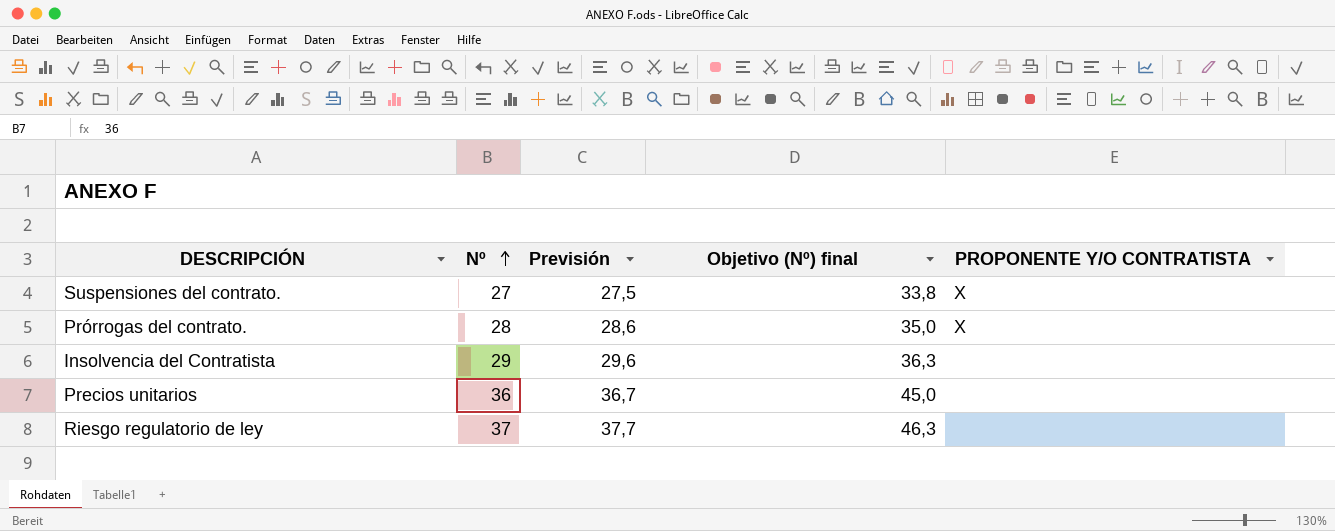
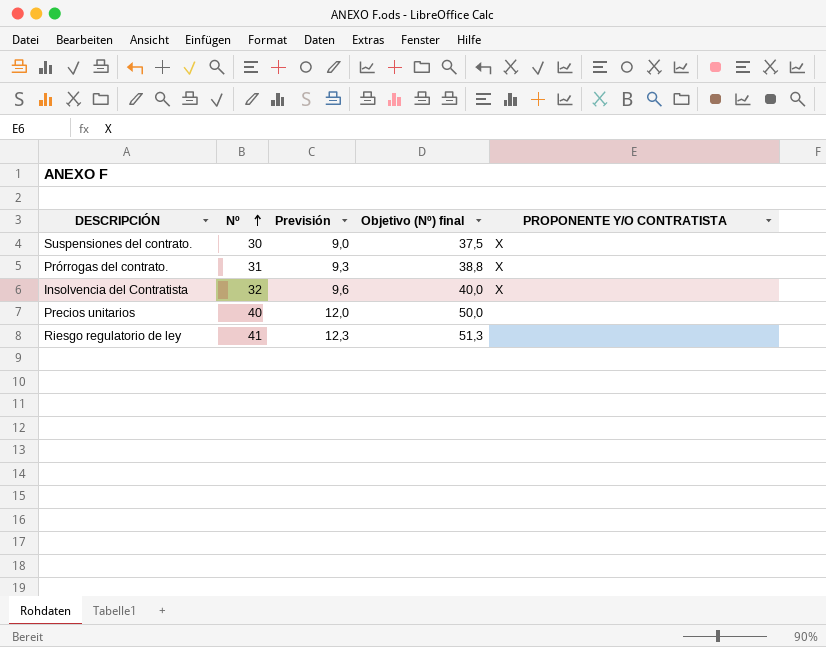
column Previsión | formula: [Nº] * 1,02 -> [Nº] * 0,3
Suspensiones del contrato. | Nº: 27 -> 30
Suspensiones del contrato. | Objetivo (Nº) final: 33,8 -> 37,5
Prórrogas del contrato. | Nº: 28 -> 31
Prórrogas del contrato. | Objetivo (Nº) final: 35,0 -> 38,8
Insolvencia del Contratista | Nº: 29 -> 32
Insolvencia del Contratista | Objetivo (Nº) final: 36,3 -> 40,0
Insolvencia del Contratista | PROPONENTE Y/O CONTRATISTA: none -> X
Precios unitarios | Nº: 36 -> 40
Precios unitarios | Objetivo (Nº) final: 45,0 -> 50,0
Riesgo regulatorio de ley | Nº: 37 -> 41
Riesgo regulatorio de ley | Objetivo (Nº) final: 46,3 -> 51,3

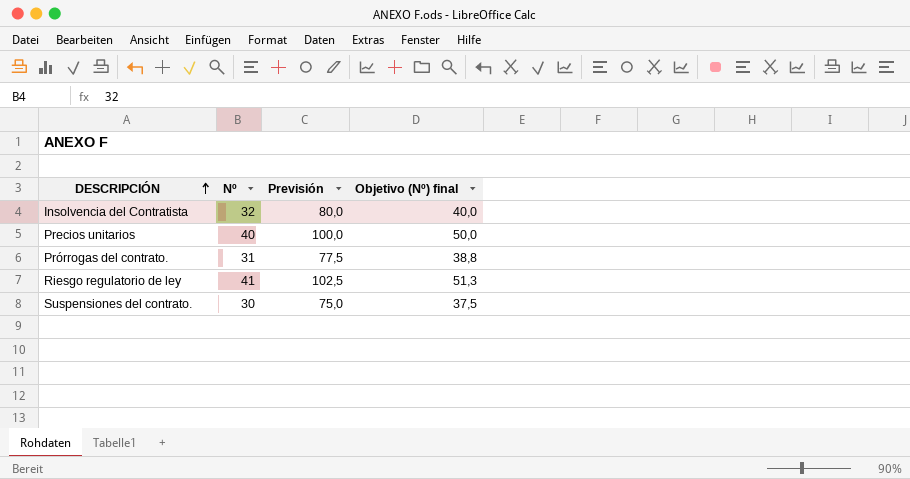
row order: Nº ascending -> DESCRIPCIÓN ascending
column PROPONENTE Y/O CONTRATISTA | position: 5 -> none
column Previsión | formula: [Nº] * 0,3 -> [Nº] * 2,5

